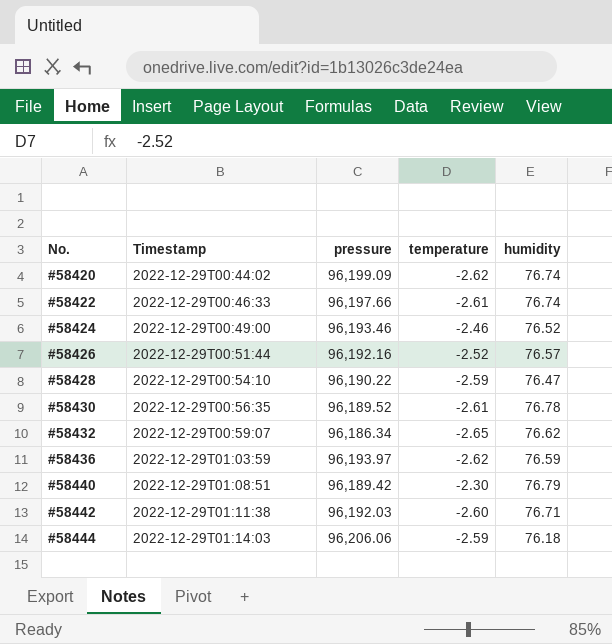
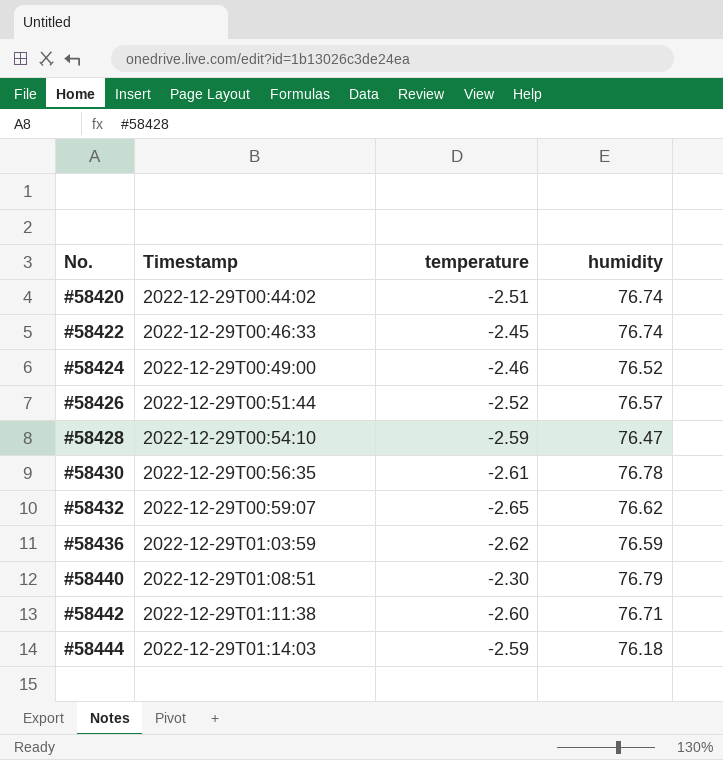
column pressure | position: 3 -> none
#58420 | temperature: -2.62 -> -2.51
#58422 | temperature: -2.61 -> -2.45

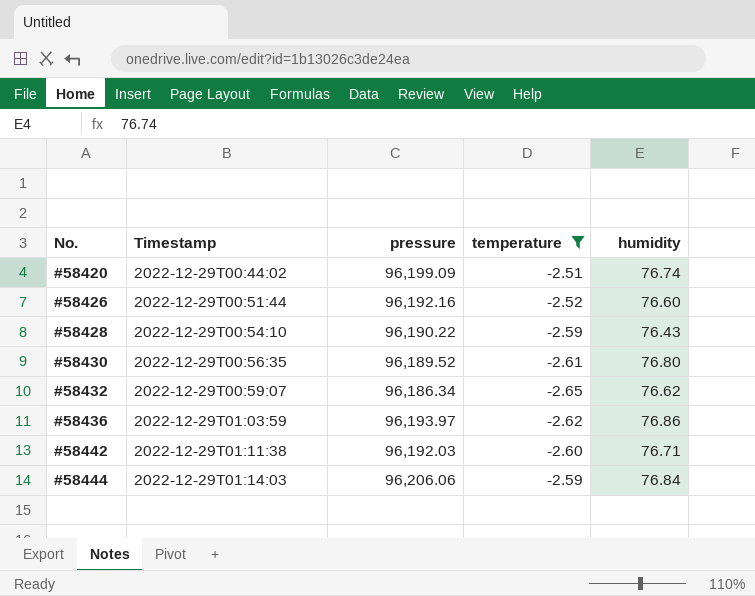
filter: none -> temperature <= -2.51
column pressure | position: none -> 3
#58426 | humidity: 76.57 -> 76.60
#58428 | humidity: 76.47 -> 76.43
#58430 | humidity: 76.78 -> 76.80
#58436 | humidity: 76.59 -> 76.86
#58444 | humidity: 76.18 -> 76.84

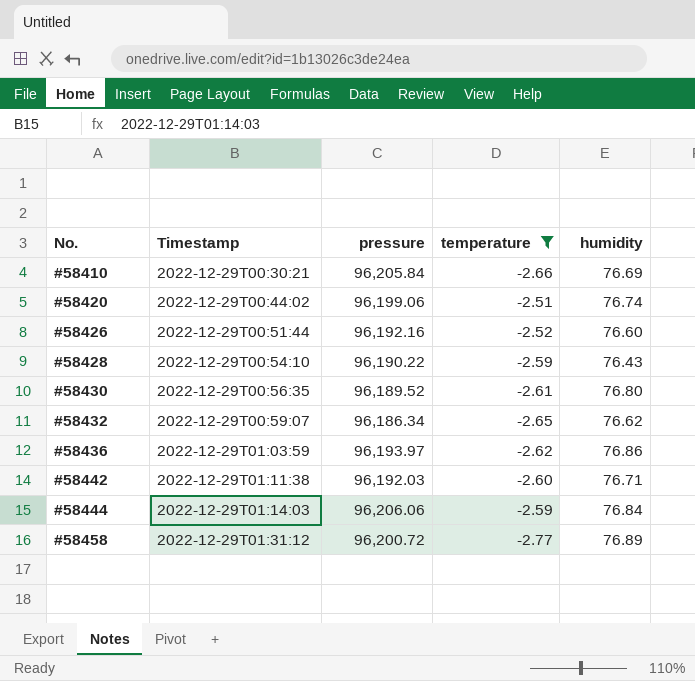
row #58410: none -> 2022-12-29T00:30:21 | 96,205.84 | -2.66 | 76.69
#58420 | pressure: 96,199.09 -> 96,199.06
row #58458: none -> 2022-12-29T01:31:12 | 96,200.72 | -2.77 | 76.89

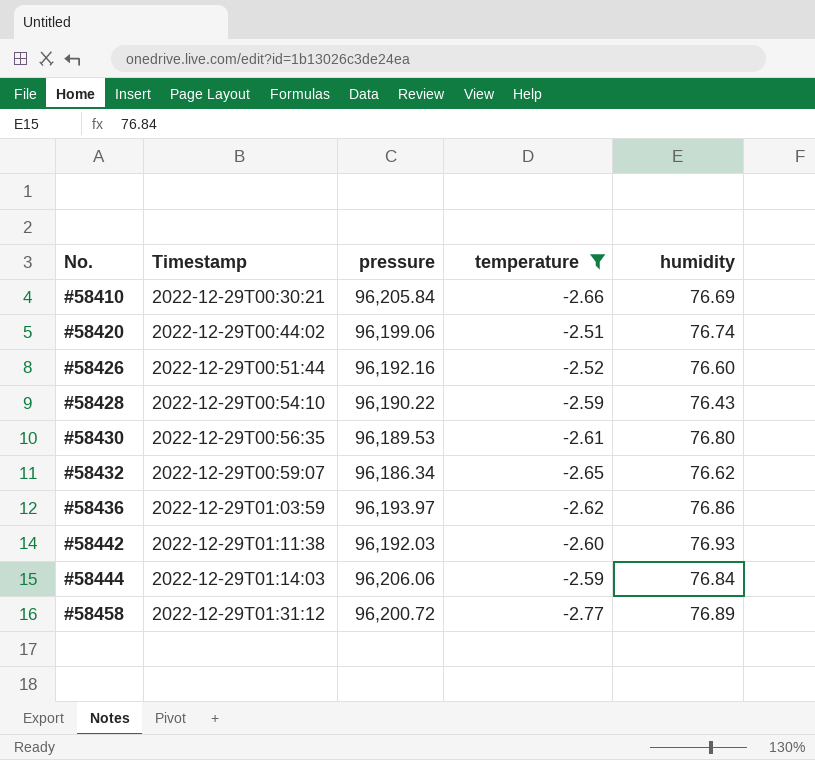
#58430 | pressure: 96,189.52 -> 96,189.53
#58442 | humidity: 76.71 -> 76.93

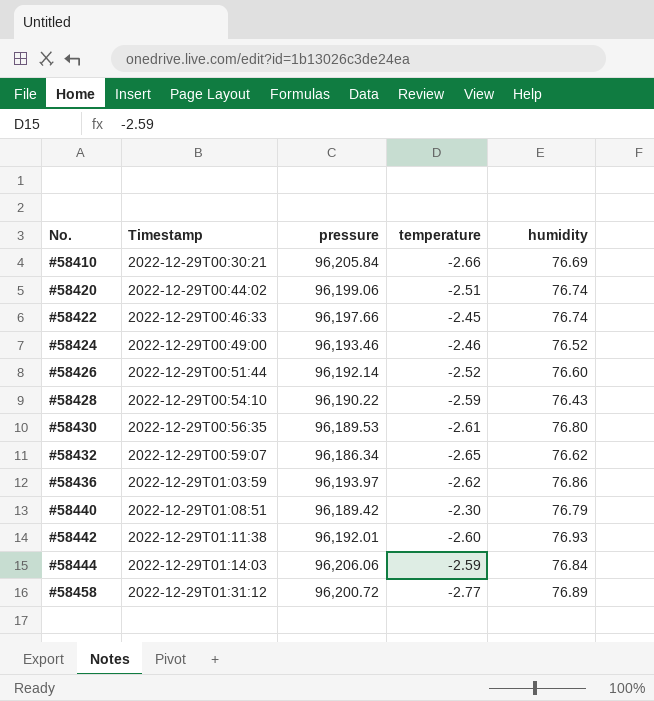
filter: temperature <= -2.51 -> none
#58426 | pressure: 96,192.16 -> 96,192.14
#58442 | pressure: 96,192.03 -> 96,192.01

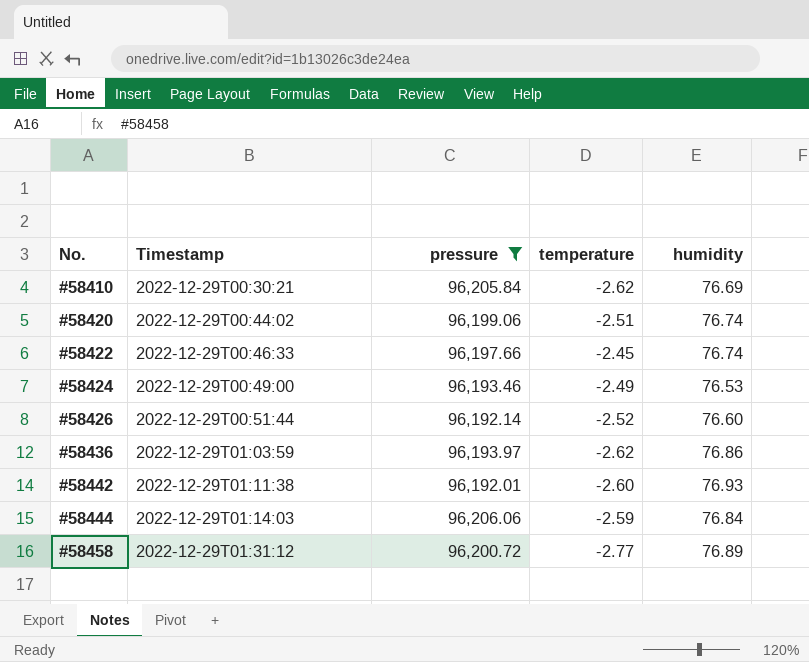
filter: none -> pressure >= 96,192.01
#58410 | temperature: -2.66 -> -2.62
#58424 | temperature: -2.46 -> -2.49
#58424 | humidity: 76.52 -> 76.53

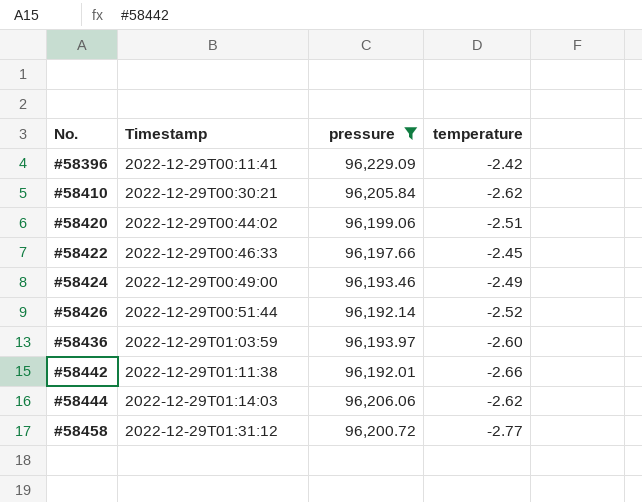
column humidity | position: 5 -> none
row #58396: none -> 2022-12-29T00:11:41 | 96,229.09 | -2.42
#58436 | temperature: -2.62 -> -2.60
#58442 | temperature: -2.60 -> -2.66
#58444 | temperature: -2.59 -> -2.62

